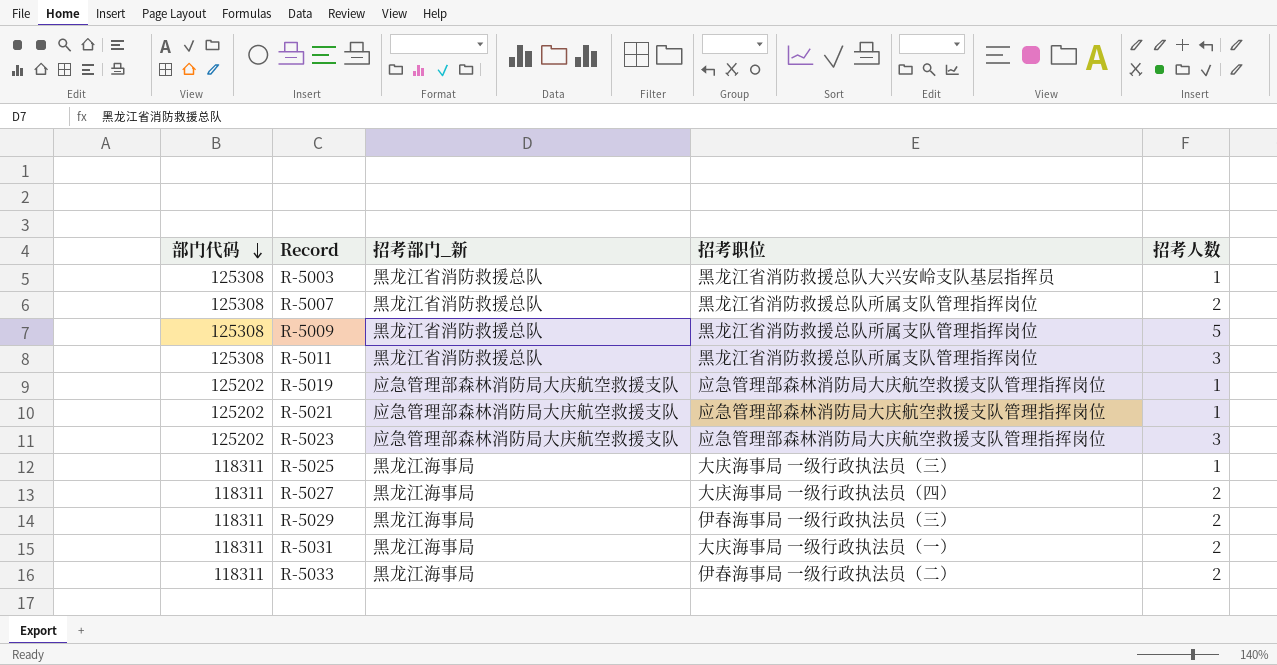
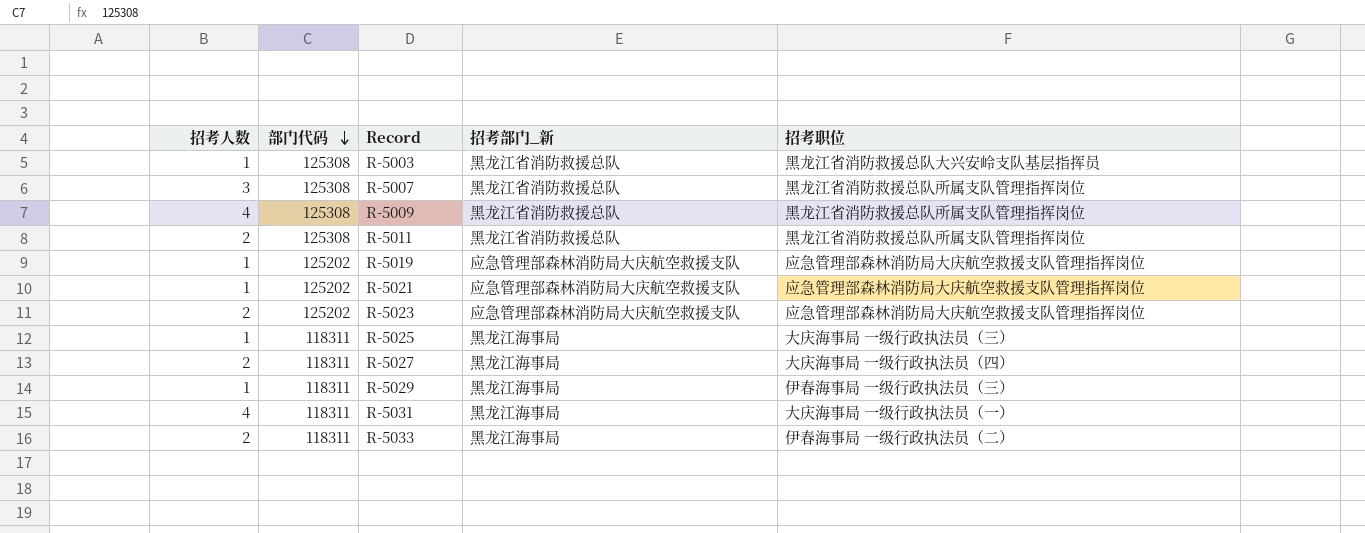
column 招考人数 | position: 5 -> 1
R-5007 | 招考人数: 2 -> 3
R-5009 | 招考人数: 5 -> 4
R-5011 | 招考人数: 3 -> 2
R-5023 | 招考人数: 3 -> 2
R-5029 | 招考人数: 2 -> 1
R-5031 | 招考人数: 2 -> 4

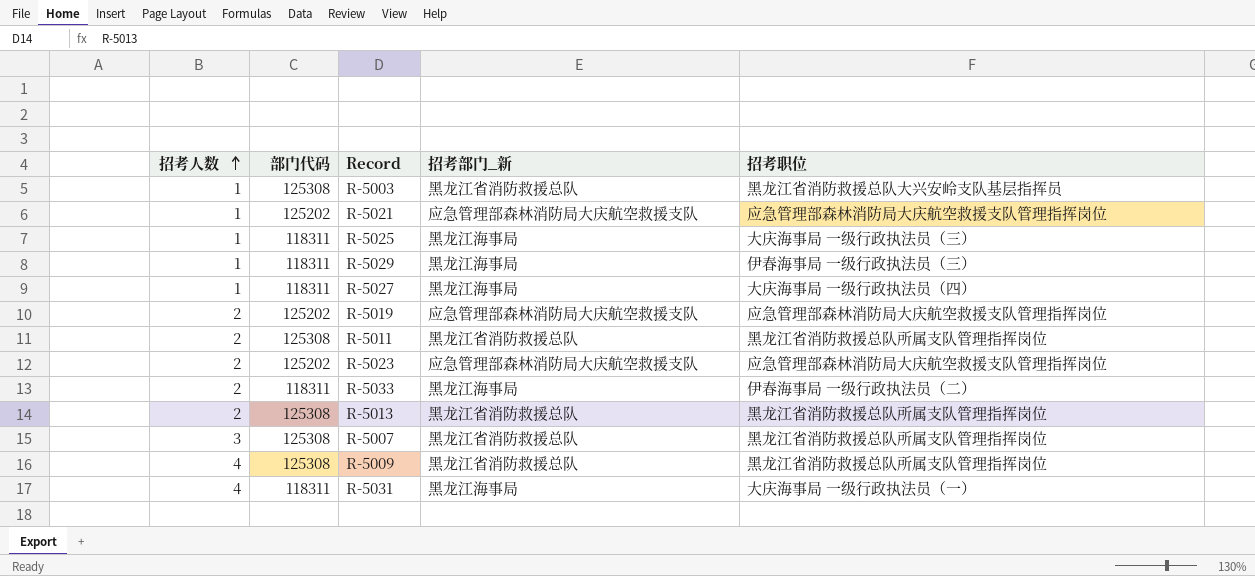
row order: 部门代码 descending -> 招考人数 ascending
R-5027 | 招考人数: 2 -> 1
R-5019 | 招考人数: 1 -> 2
row R-5013: none -> 2 | 125308 | 黑龙江省消防救援总队 | 黑龙江省消防救援总队所属支队管理指挥岗位

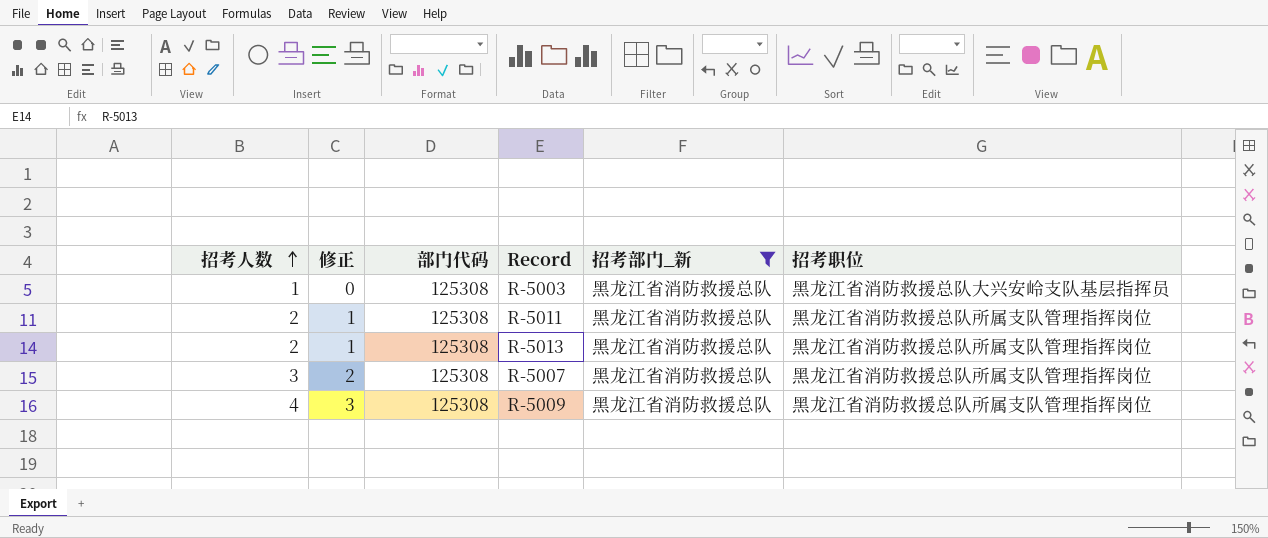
filter: none -> 招考部门_新 = 黑龙江省消防救援总队
column 修正 | formula: none -> [招考人数] - 1

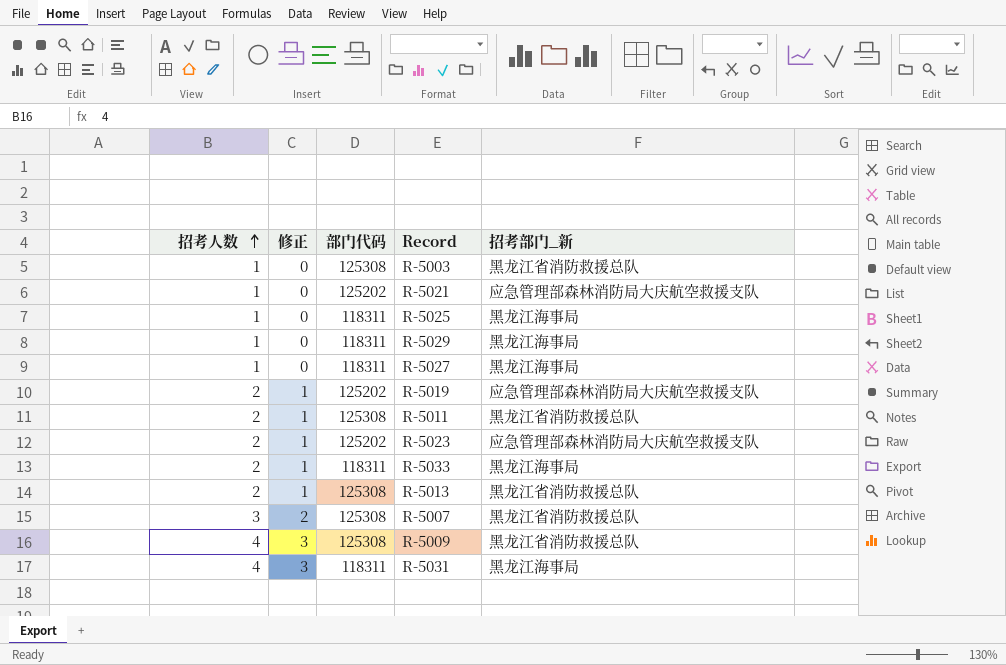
filter: 招考部门_新 = 黑龙江省消防救援总队 -> none
column 招考职位 | position: 6 -> none

